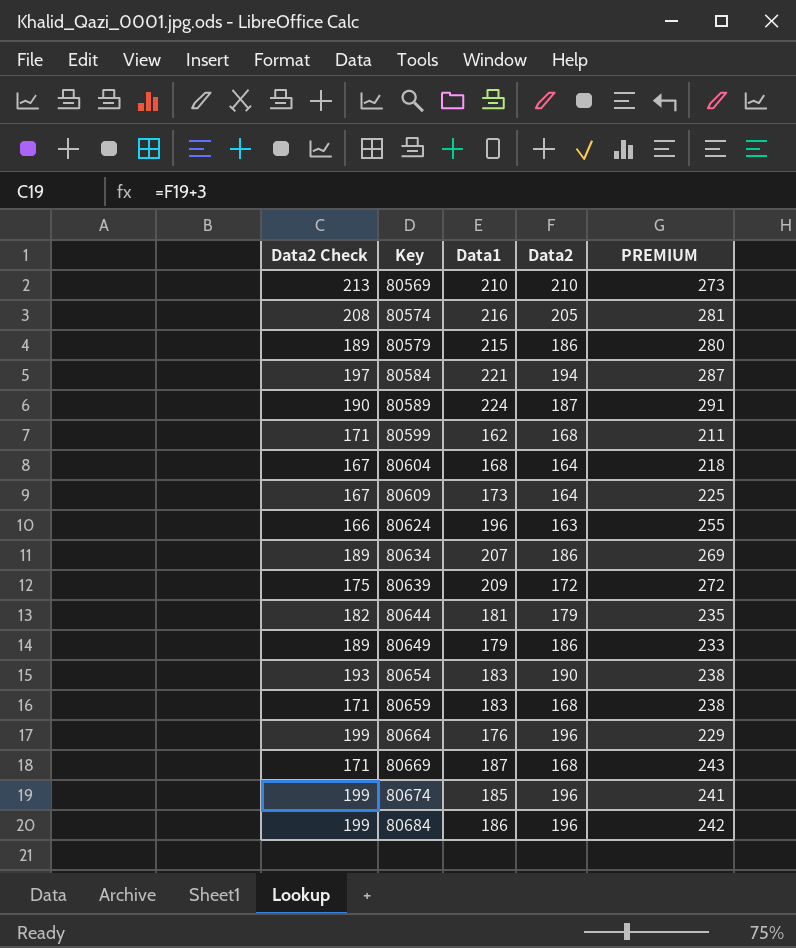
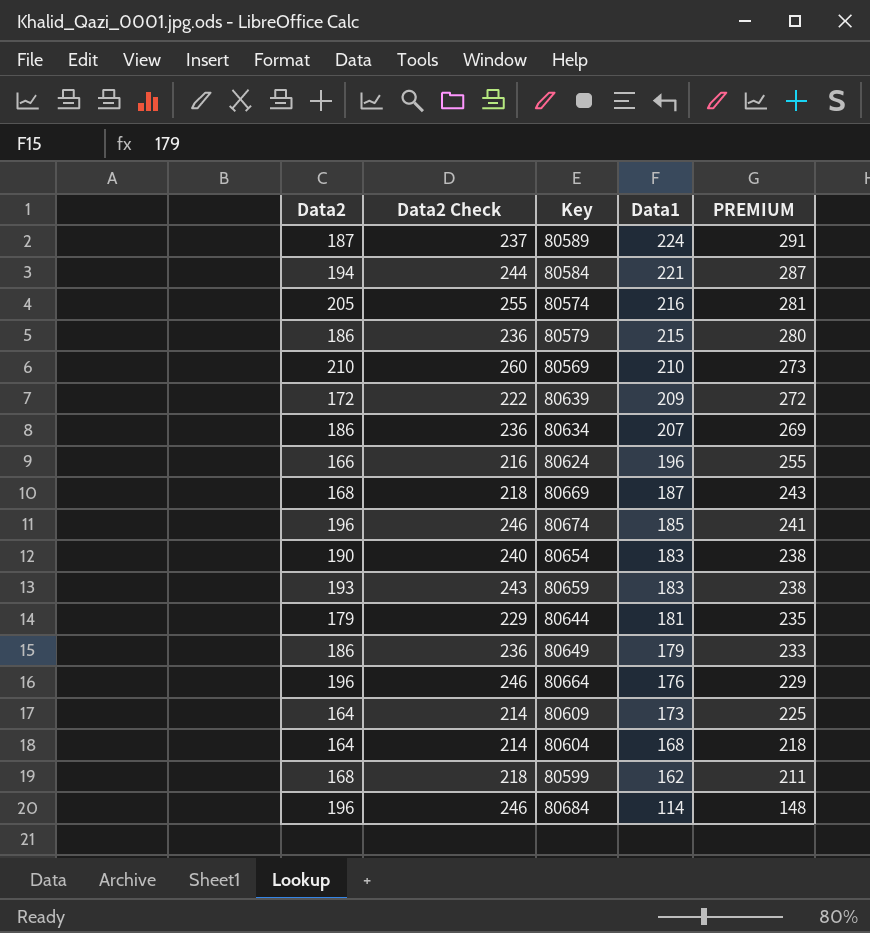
row order: Key ascending -> Data1 descending
column Data2 | position: 4 -> 1
column Data2 Check | formula: [Data2] + 3 -> [Data2] + 50
80624 | Data2: 163 -> 166
80659 | Data2: 168 -> 193
80684 | Data1: 186 -> 114
80684 | PREMIUM: 242 -> 148

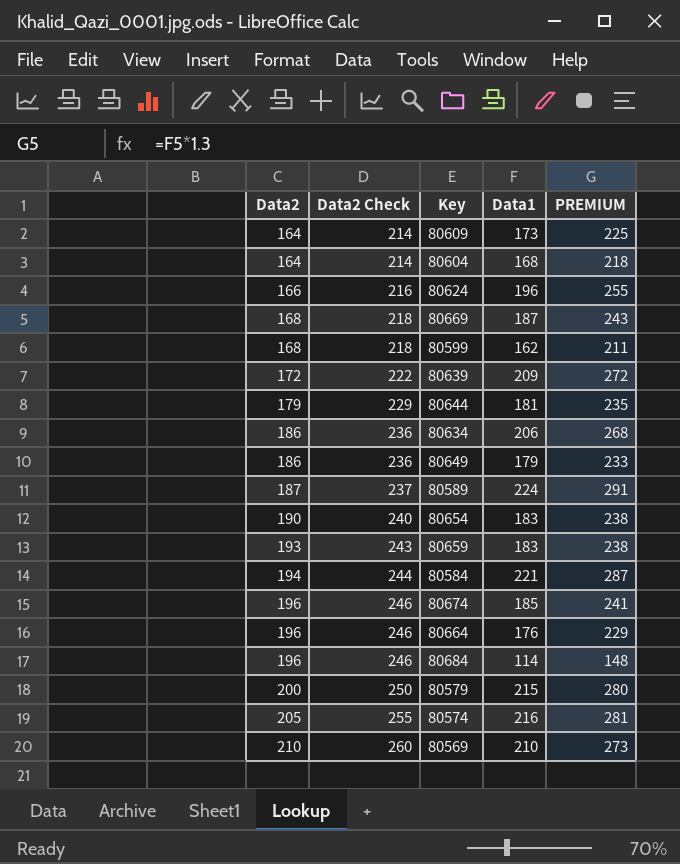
row order: Data1 descending -> Data2 ascending
80634 | Data1: 207 -> 206
80634 | PREMIUM: 269 -> 268
80579 | Data2: 186 -> 200
80579 | Data2 Check: 236 -> 250

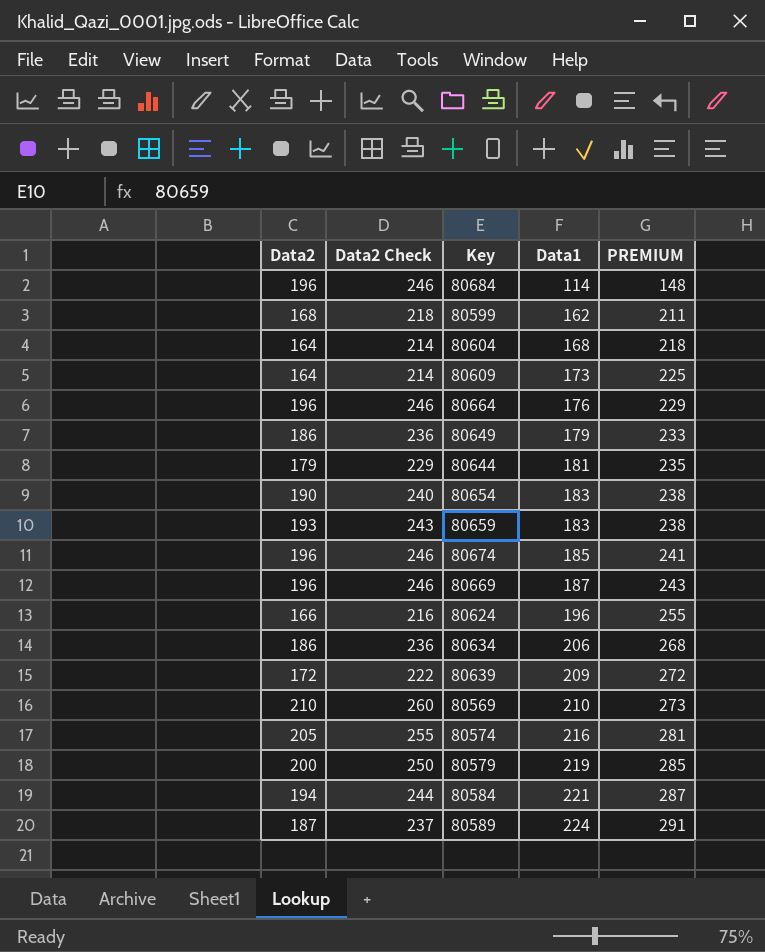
row order: Data2 ascending -> Data1 ascending
80669 | Data2: 168 -> 196
80669 | Data2 Check: 218 -> 246
80579 | Data1: 215 -> 219
80579 | PREMIUM: 280 -> 285

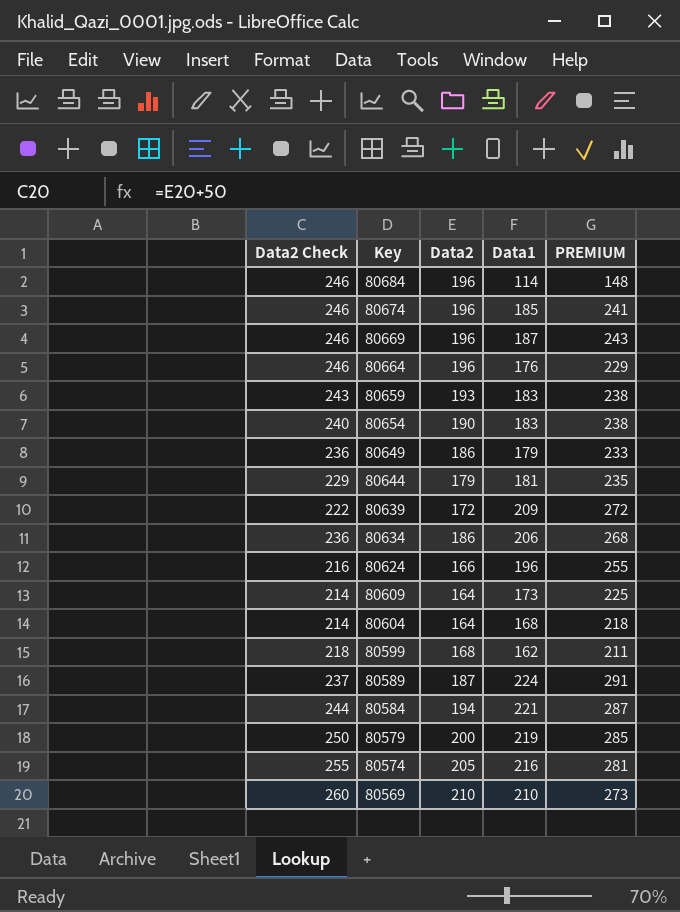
row order: Data1 ascending -> Key descending
column Data2 | position: 1 -> 3

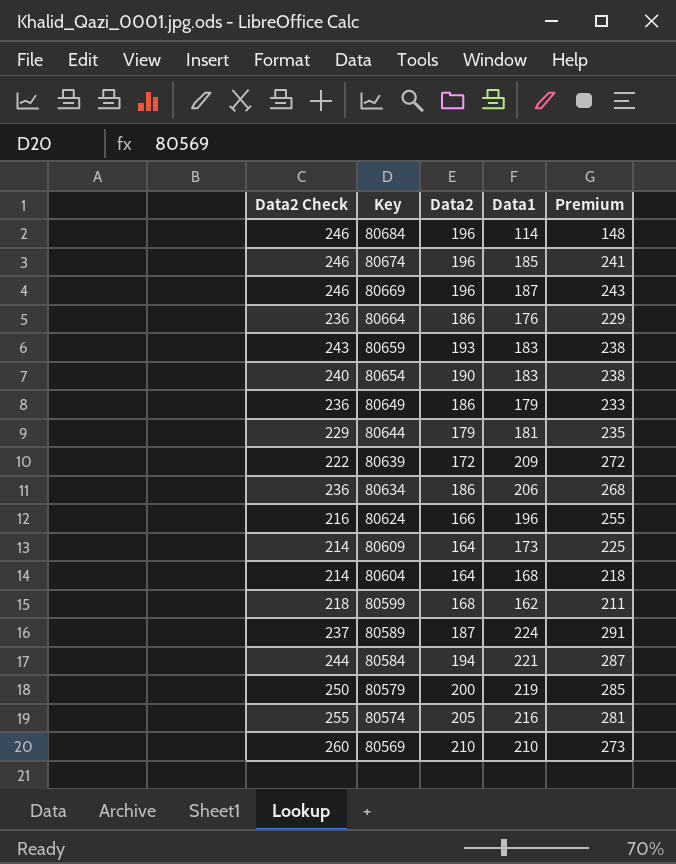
column name: PREMIUM -> Premium
80664 | Data2 Check: 246 -> 236
80664 | Data2: 196 -> 186

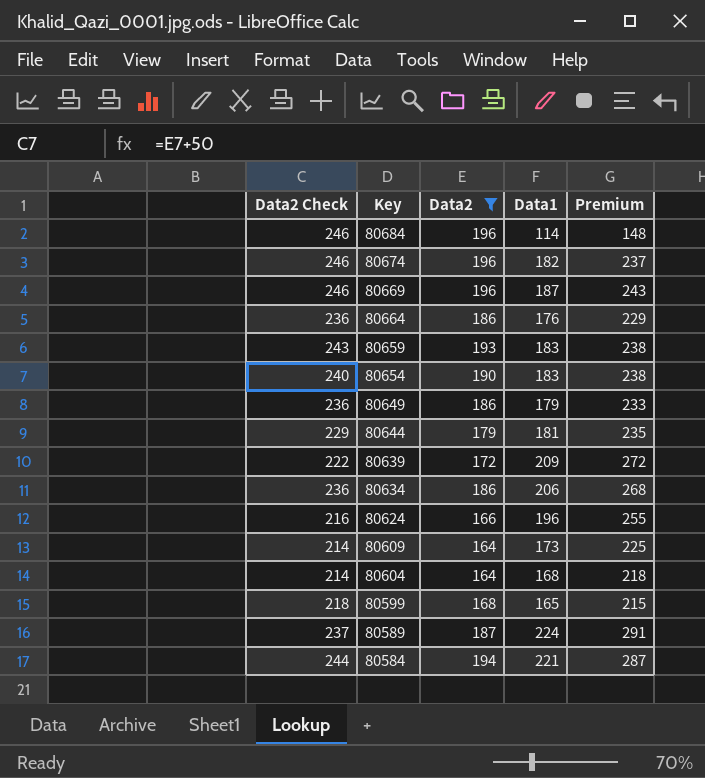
filter: none -> Data2 <= 196
80674 | Data1: 185 -> 182
80674 | Premium: 241 -> 237
80599 | Data1: 162 -> 165
80599 | Premium: 211 -> 215

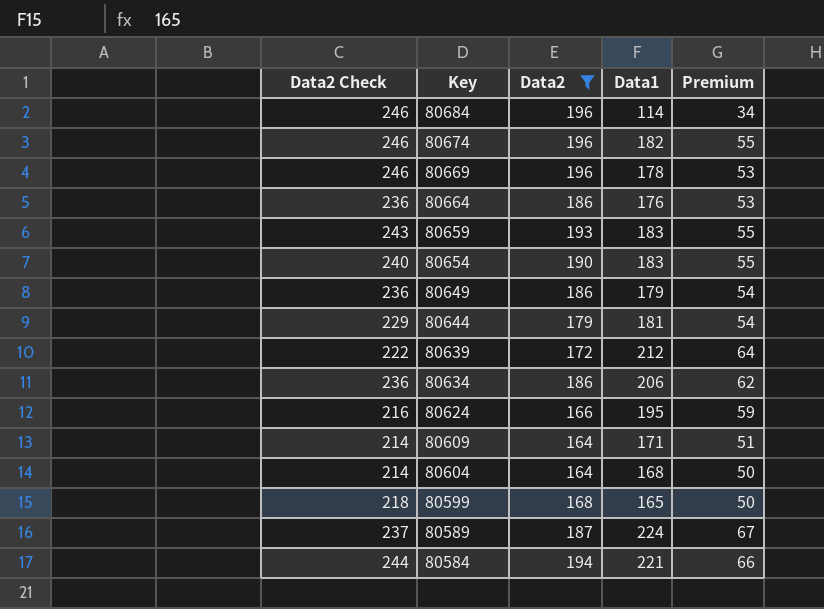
column Premium | formula: [Data1] * 1.3 -> [Data1] * 0.3
80669 | Data1: 187 -> 178
80639 | Data1: 209 -> 212
80624 | Data1: 196 -> 195
80609 | Data1: 173 -> 171

